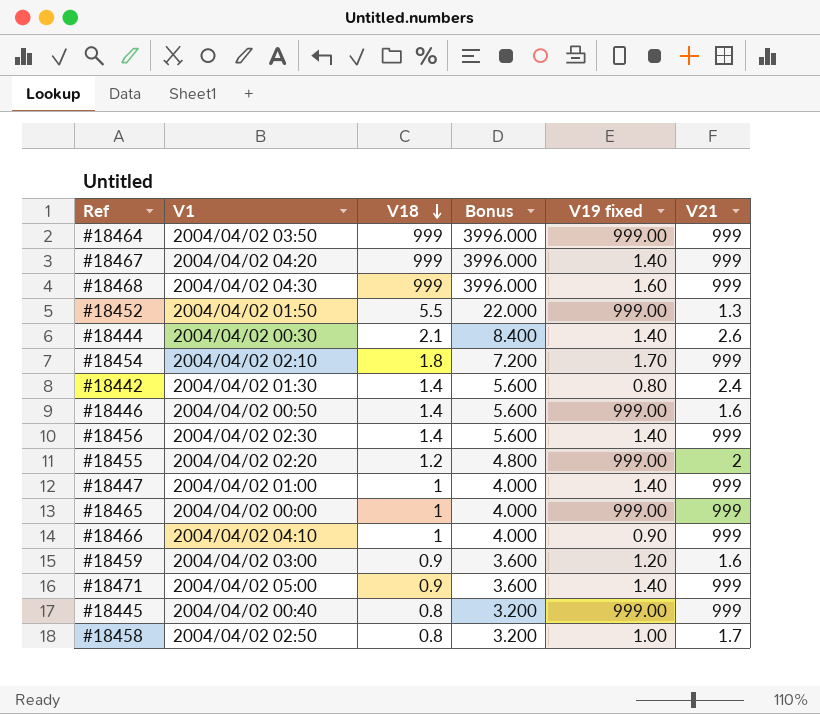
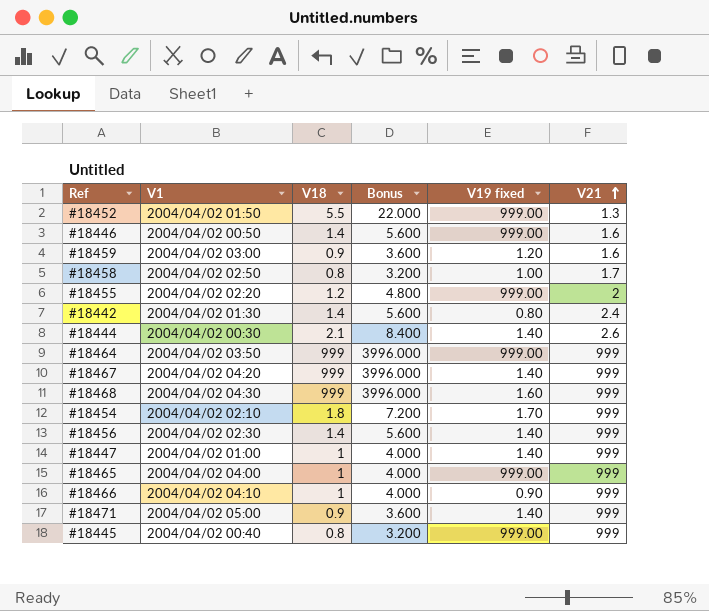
row order: V18 descending -> V21 ascending
#18465 | V1: 2004/04/02 00:00 -> 2004/04/02 04:00

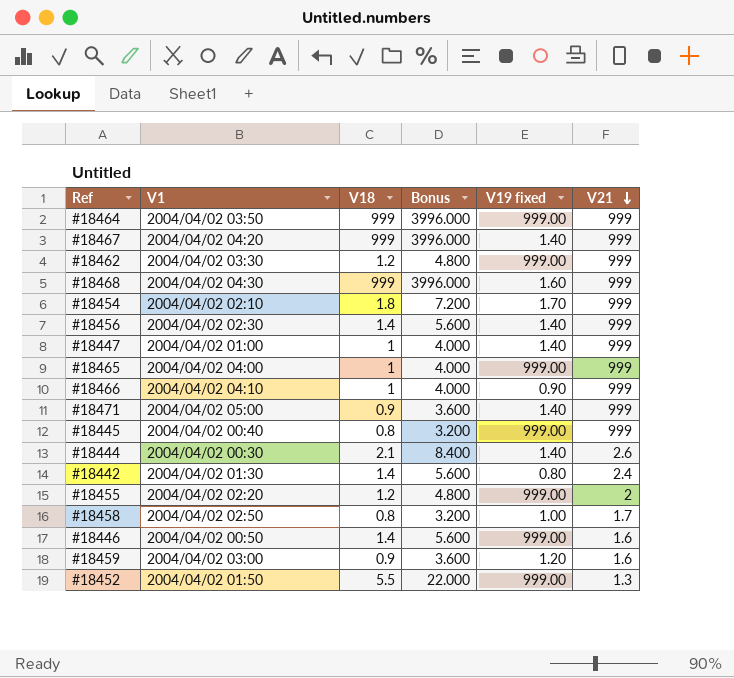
row order: V21 ascending -> V21 descending
row #18462: none -> 2004/04/02 03:30 | 1.2 | 4.800 | 999.00 | 999

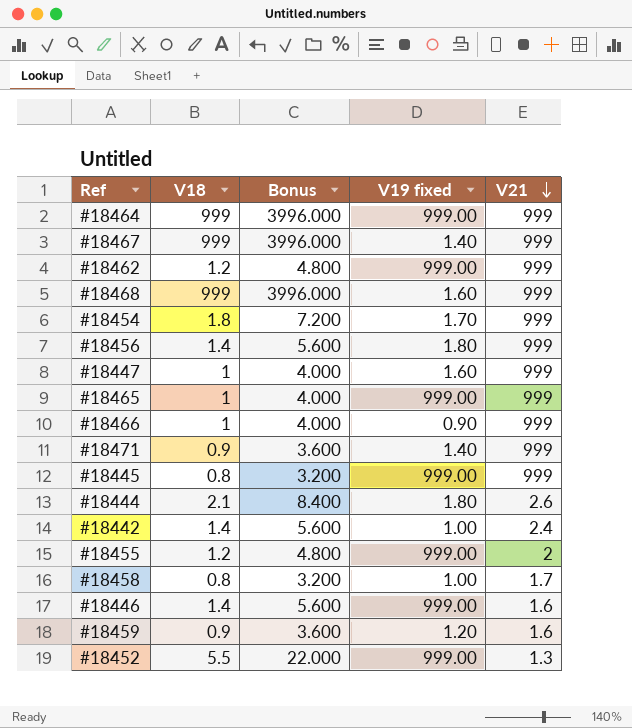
column V1 | position: 2 -> none
#18456 | V19 fixed: 1.40 -> 1.80
#18447 | V19 fixed: 1.40 -> 1.60
#18444 | V19 fixed: 1.40 -> 1.80
#18442 | V19 fixed: 0.80 -> 1.00

